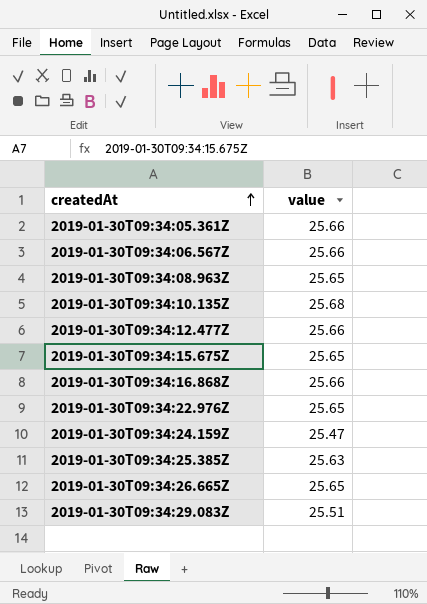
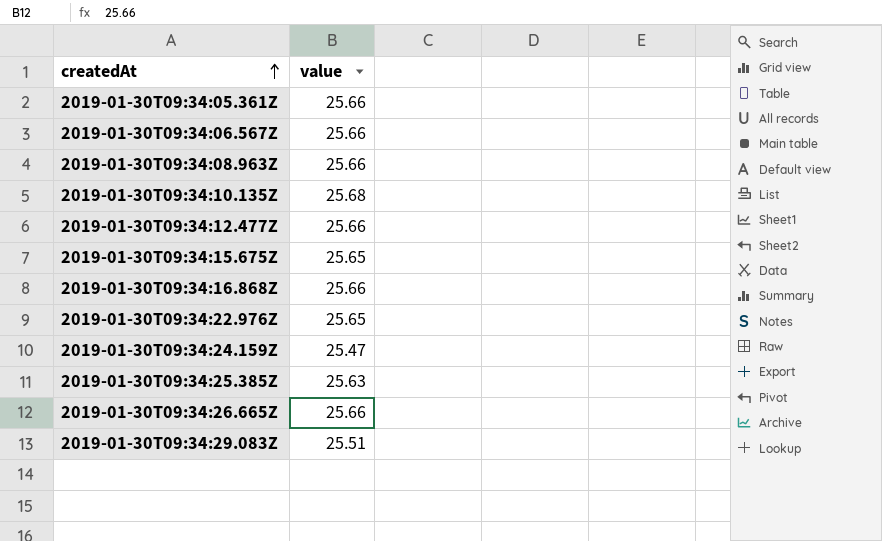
2019-01-30T09:34:08.963Z | value: 25.65 -> 25.66
2019-01-30T09:34:26.665Z | value: 25.65 -> 25.66

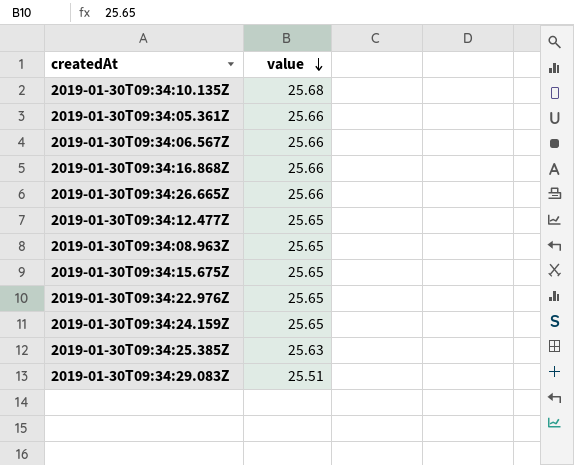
row order: createdAt ascending -> value descending
2019-01-30T09:34:12.477Z | value: 25.66 -> 25.65
2019-01-30T09:34:08.963Z | value: 25.66 -> 25.65
2019-01-30T09:34:24.159Z | value: 25.47 -> 25.65

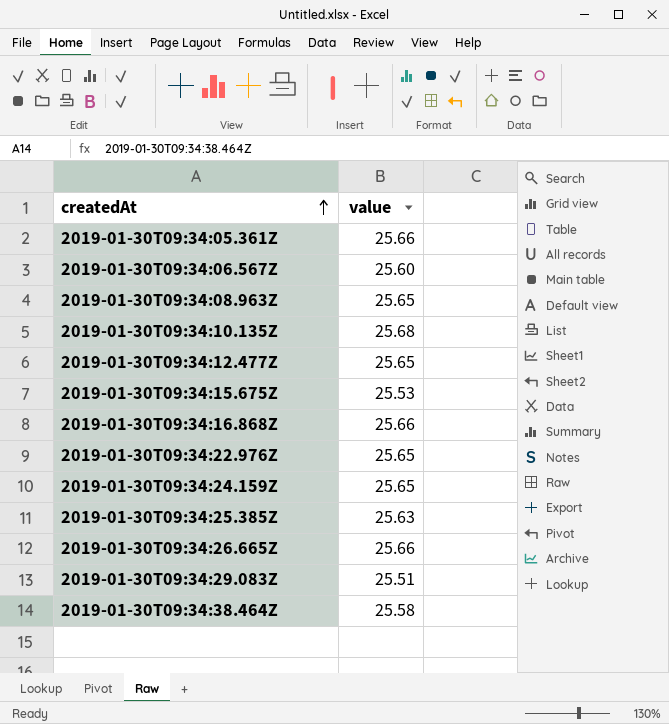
row order: value descending -> createdAt ascending
2019-01-30T09:34:06.567Z | value: 25.66 -> 25.60
2019-01-30T09:34:15.675Z | value: 25.65 -> 25.53
row 2019-01-30T09:34:38.464Z: none -> 25.58

